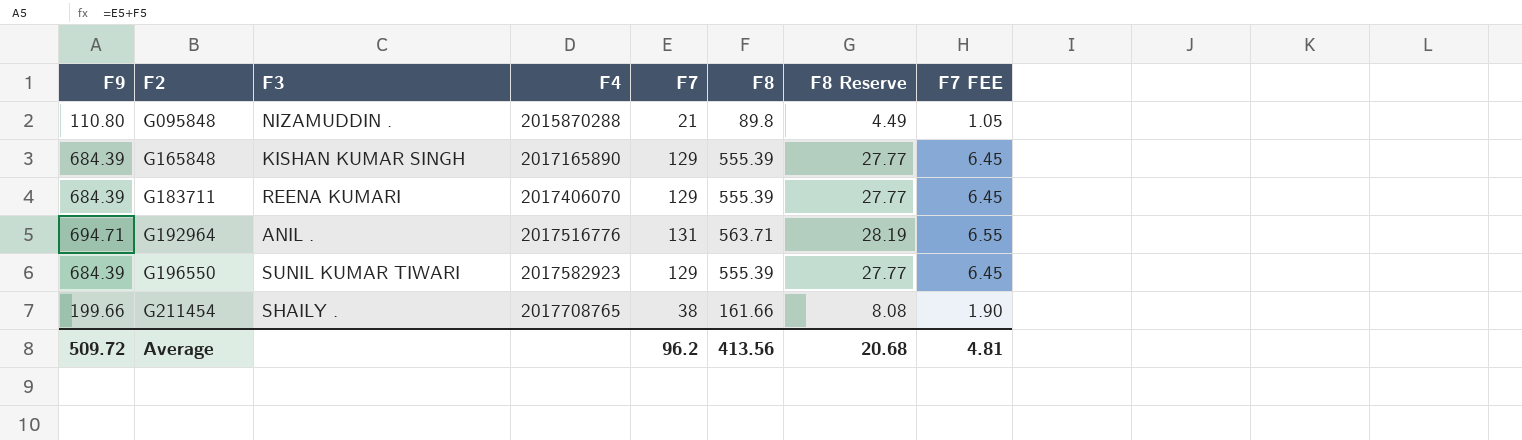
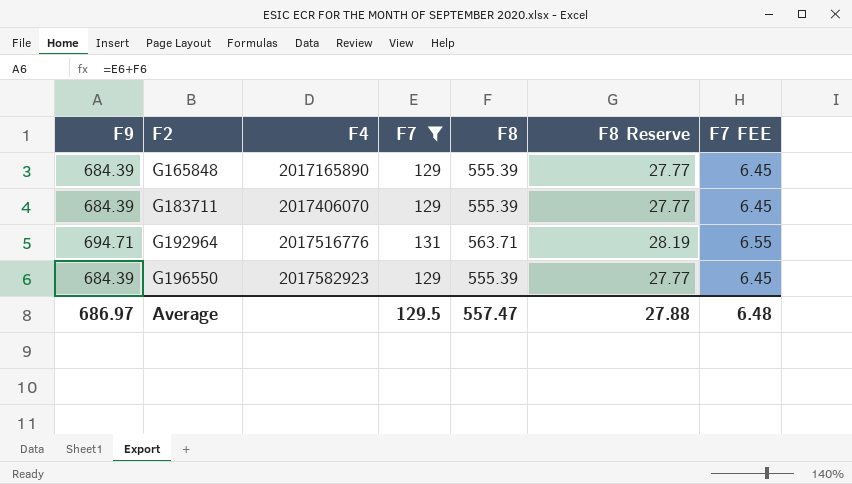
filter: none -> F7 >= 129
column F3 | position: 3 -> none
Average | F9: 509.72 -> 686.97
Average | F7: 96.2 -> 129.5
Average | F8: 413.56 -> 557.47
Average | F8 Reserve: 20.68 -> 27.88
Average | F7 FEE: 4.81 -> 6.48

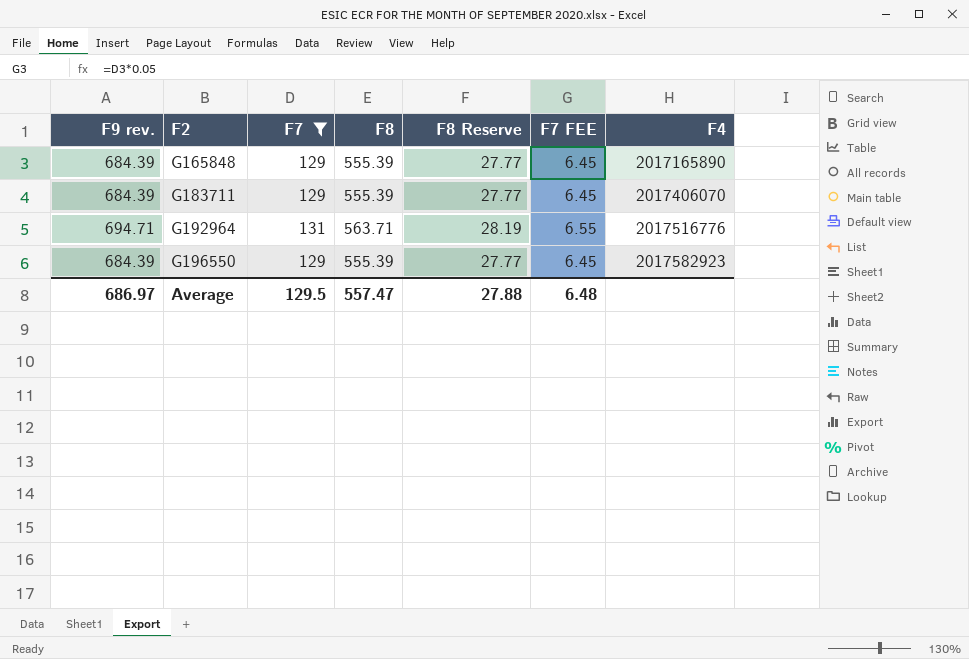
column name: F9 -> F9 rev.
column F4 | position: 3 -> 7

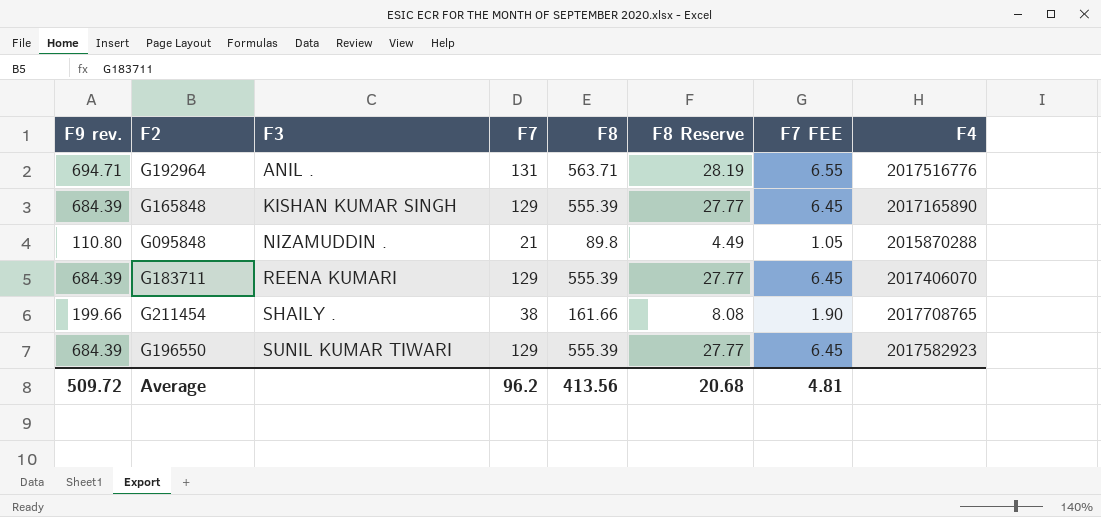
filter: F7 >= 129 -> none
row order: F2 ascending -> F3 ascending
column F3 | position: none -> 3
Average | F9 rev.: 686.97 -> 509.72
Average | F7: 129.5 -> 96.2
Average | F8: 557.47 -> 413.56
Average | F8 Reserve: 27.88 -> 20.68
Average | F7 FEE: 6.48 -> 4.81

